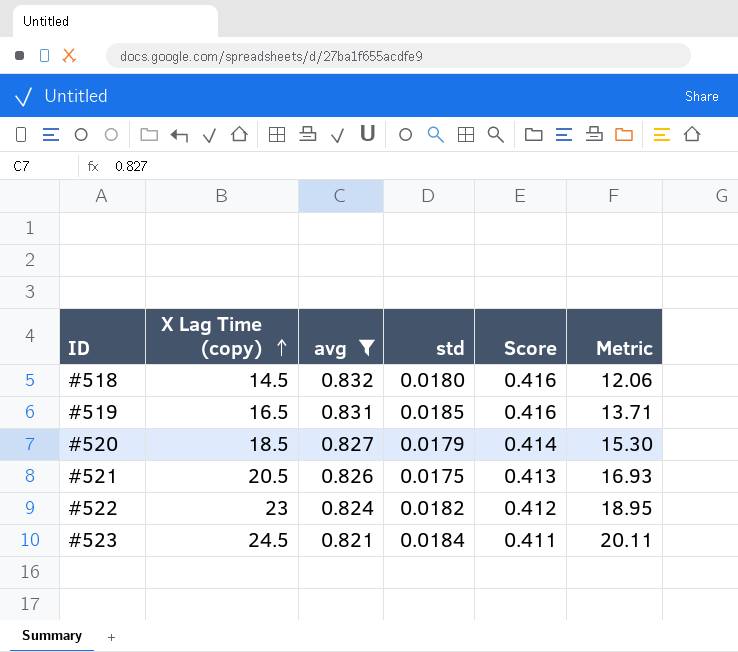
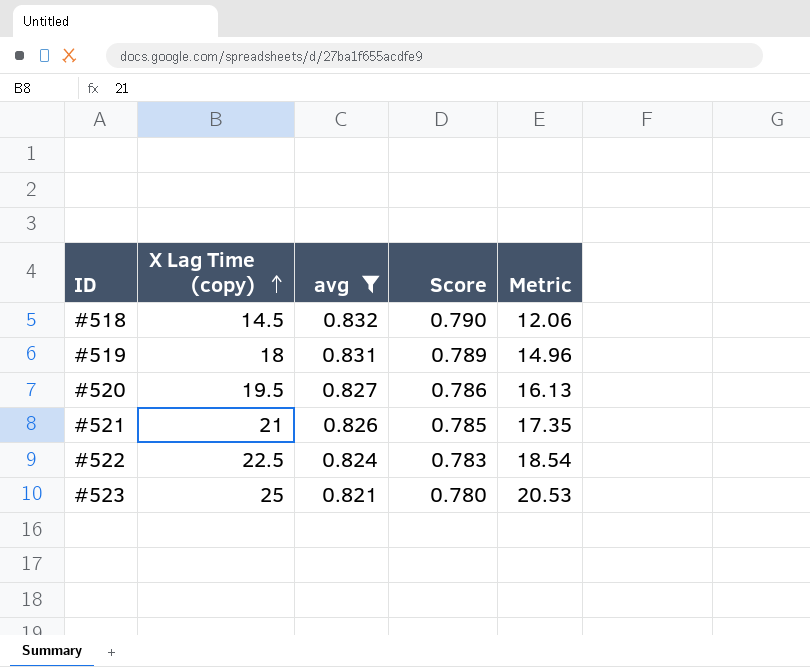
column std | position: 4 -> none
column Score | formula: [avg] * 0.5 -> [avg] * 0.95
#519 | X Lag Time (copy): 16.5 -> 18
#519 | Metric: 13.71 -> 14.96
#520 | X Lag Time (copy): 18.5 -> 19.5
#520 | Metric: 15.30 -> 16.13
#521 | X Lag Time (copy): 20.5 -> 21
#521 | Metric: 16.93 -> 17.35
#522 | X Lag Time (copy): 23 -> 22.5
#522 | Metric: 18.95 -> 18.54
#523 | X Lag Time (copy): 24.5 -> 25
#523 | Metric: 20.11 -> 20.53

